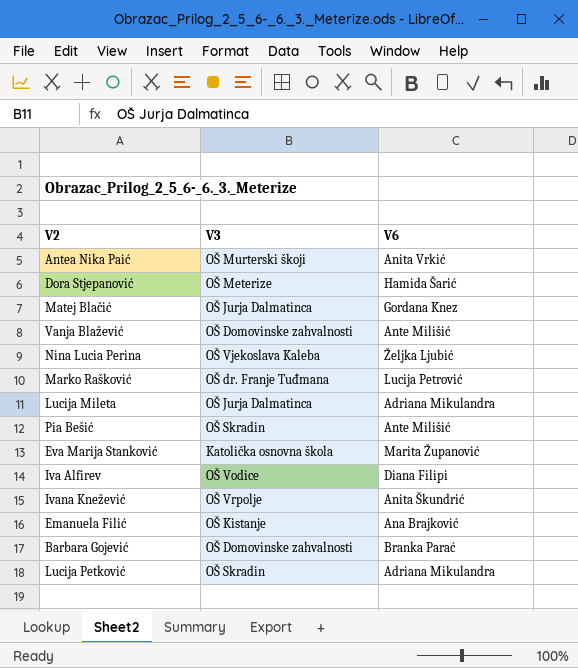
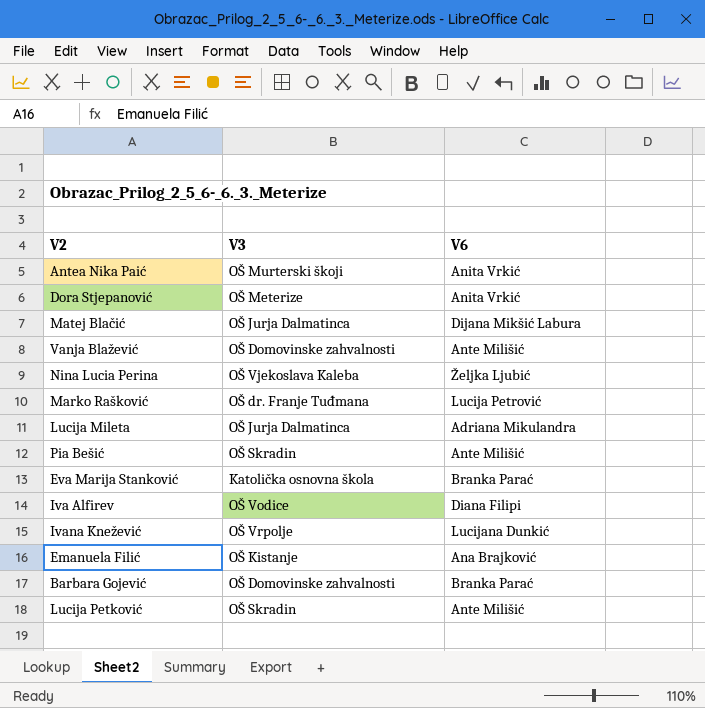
Dora Stjepanović | V6: Hamida Šarić -> Anita Vrkić
Matej Blačić | V6: Gordana Knez -> Dijana Mikšić Labura
Eva Marija Stanković | V6: Marita Županović -> Branka Parać
Ivana Knežević | V6: Anita Škundrić -> Lucijana Dunkić
Lucija Petković | V6: Adriana Mikulandra -> Ante Milišić

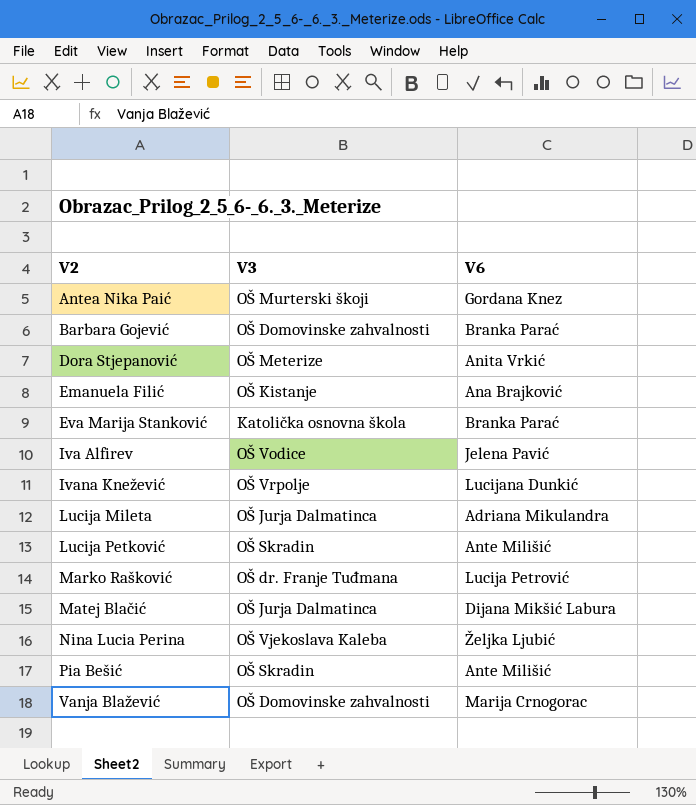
row order: none -> V2 ascending
Antea Nika Paić | V6: Anita Vrkić -> Gordana Knez
Iva Alfirev | V6: Diana Filipi -> Jelena Pavić
Vanja Blažević | V6: Ante Milišić -> Marija Crnogorac

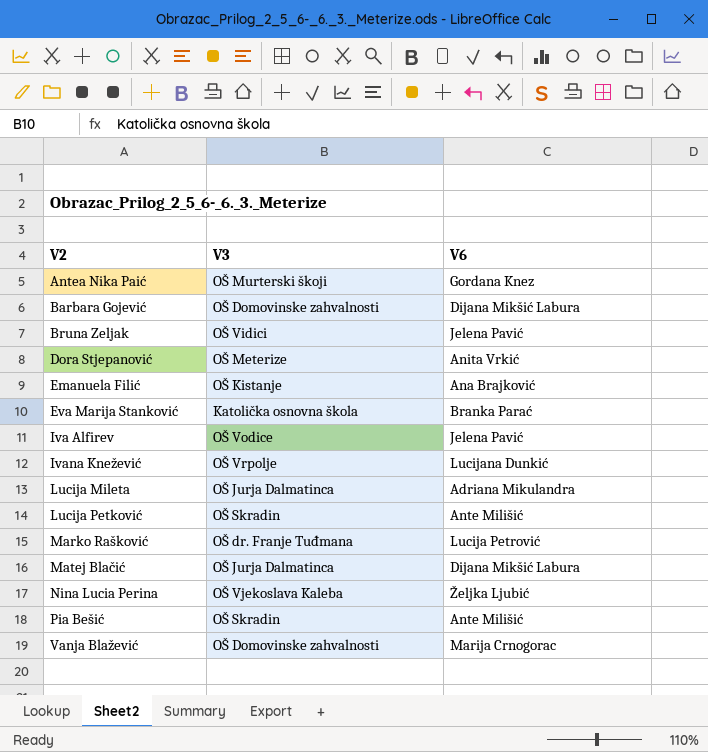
Barbara Gojević | V6: Branka Parać -> Dijana Mikšić Labura
row Bruna Zeljak: none -> OŠ Vidici | Jelena Pavić

